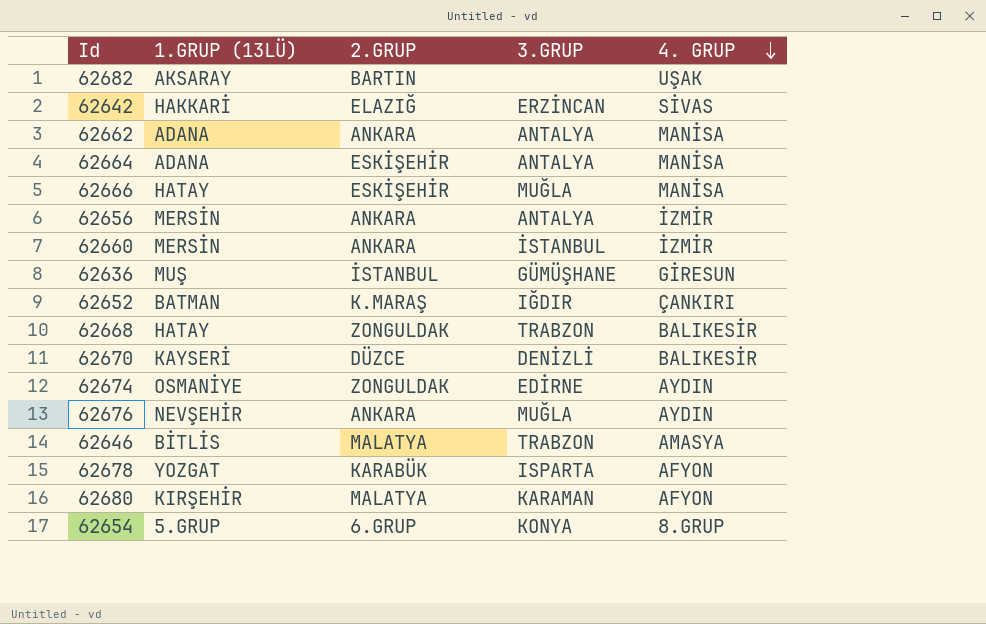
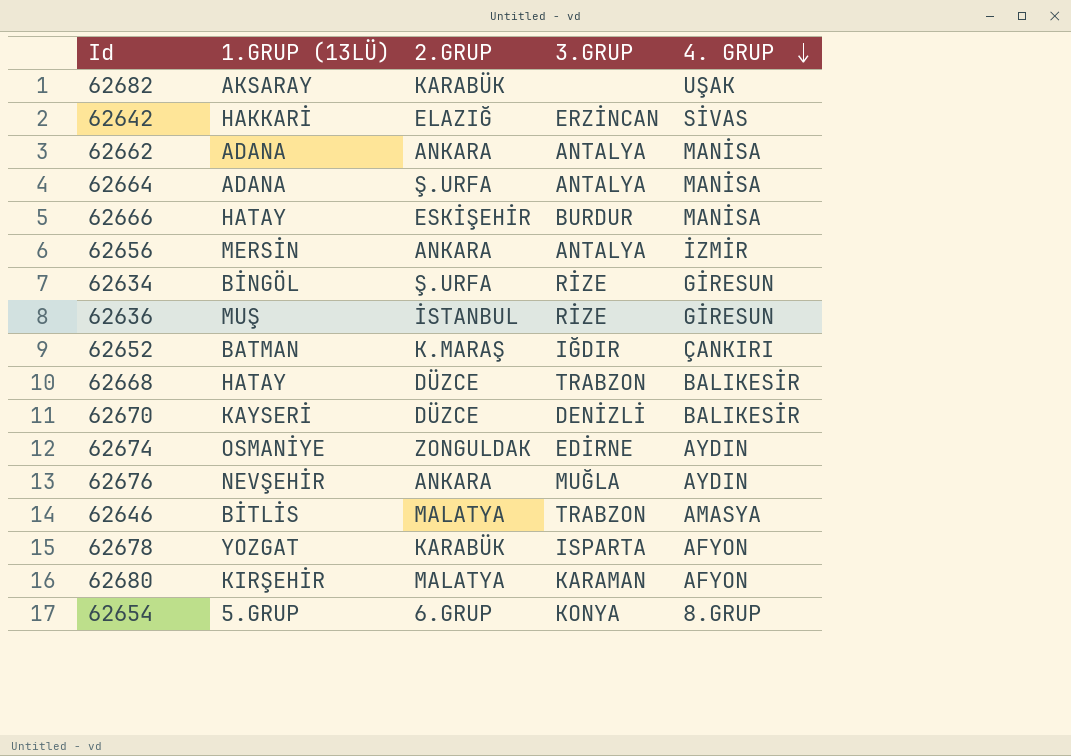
row 62660: MERSİN | ANKARA | İSTANBUL | İZMİR -> none
62682 | 2.GRUP: BARTIN -> KARABÜK
62664 | 2.GRUP: ESKİŞEHİR -> Ş.URFA
62666 | 3.GRUP: MUĞLA -> BURDUR
row 62634: none -> BİNGÖL | Ş.URFA | RİZE | GİRESUN
62636 | 3.GRUP: GÜMÜŞHANE -> RİZE
62668 | 2.GRUP: ZONGULDAK -> DÜZCE

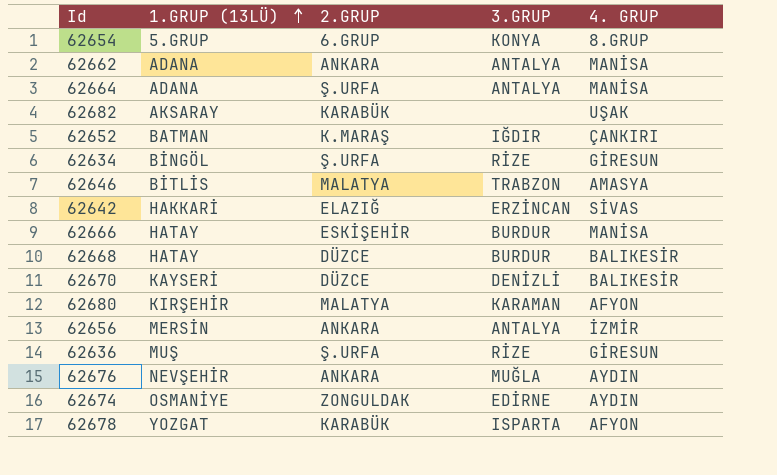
row order: 4. GRUP descending -> 1.GRUP (13LÜ) ascending
62668 | 3.GRUP: TRABZON -> BURDUR
62636 | 2.GRUP: İSTANBUL -> Ş.URFA

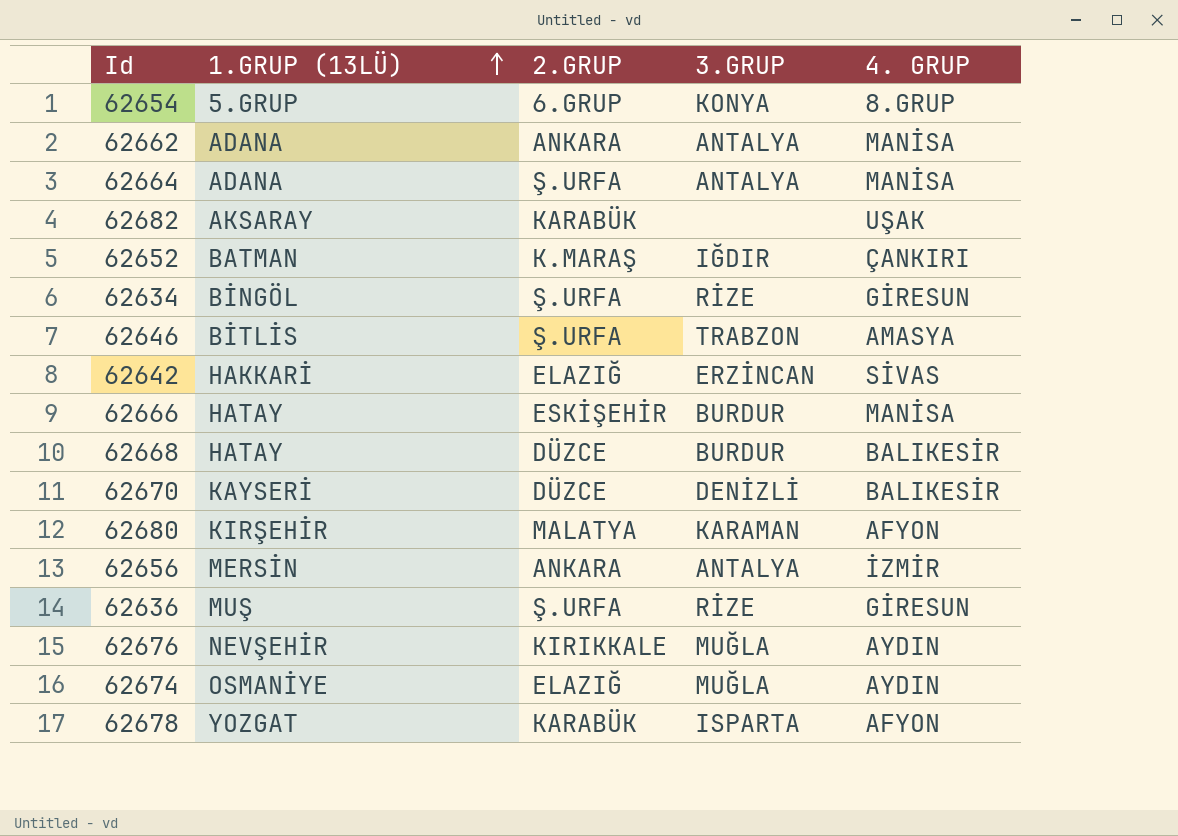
62646 | 2.GRUP: MALATYA -> Ş.URFA
62676 | 2.GRUP: ANKARA -> KIRIKKALE
62674 | 2.GRUP: ZONGULDAK -> ELAZIĞ
62674 | 3.GRUP: EDİRNE -> MUĞLA

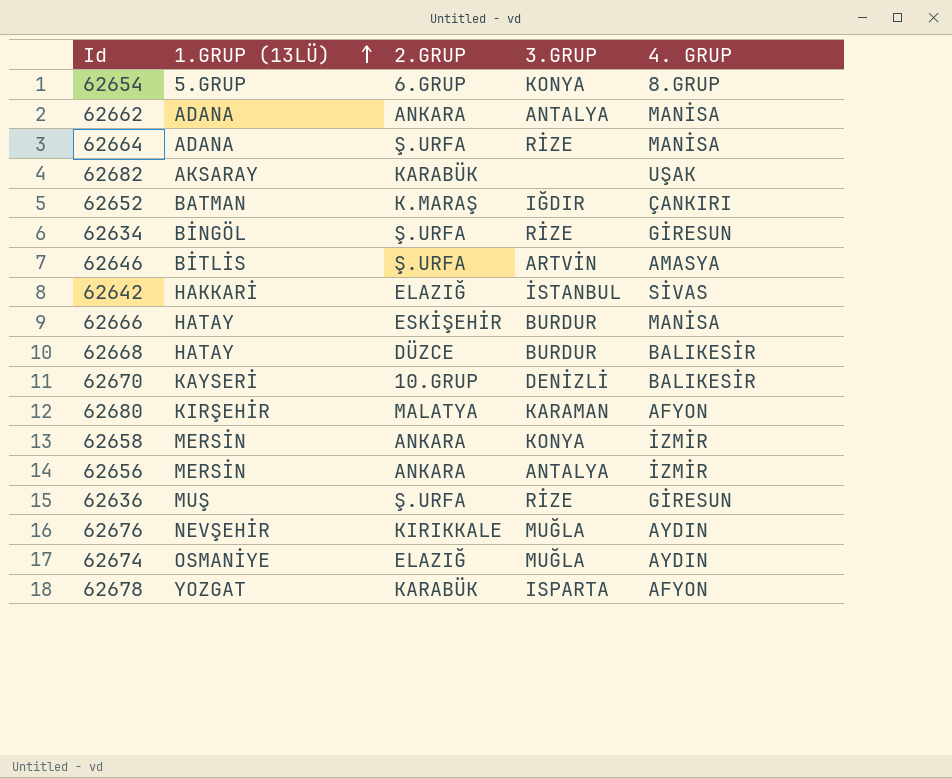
62664 | 3.GRUP: ANTALYA -> RİZE
62646 | 3.GRUP: TRABZON -> ARTVİN
62642 | 3.GRUP: ERZİNCAN -> İSTANBUL
62670 | 2.GRUP: DÜZCE -> 10.GRUP
row 62658: none -> MERSİN | ANKARA | KONYA | İZMİR

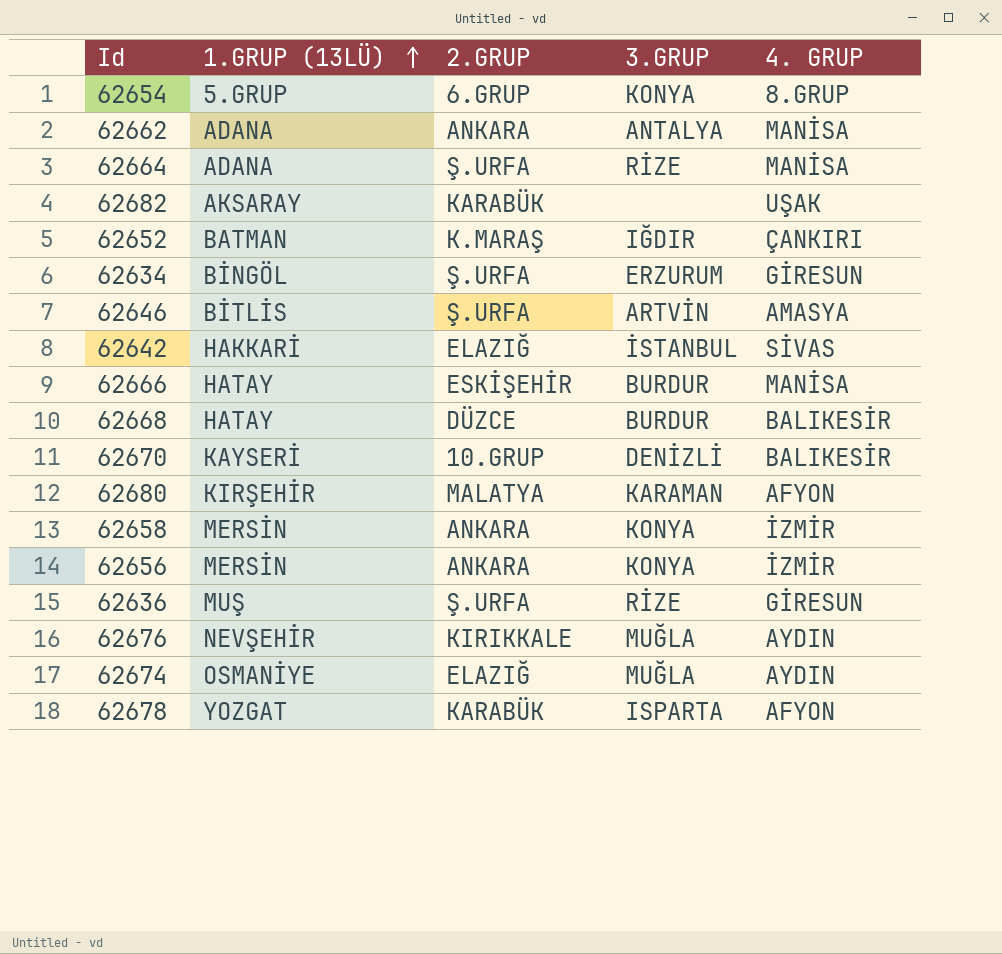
62634 | 3.GRUP: RİZE -> ERZURUM
62656 | 3.GRUP: ANTALYA -> KONYA

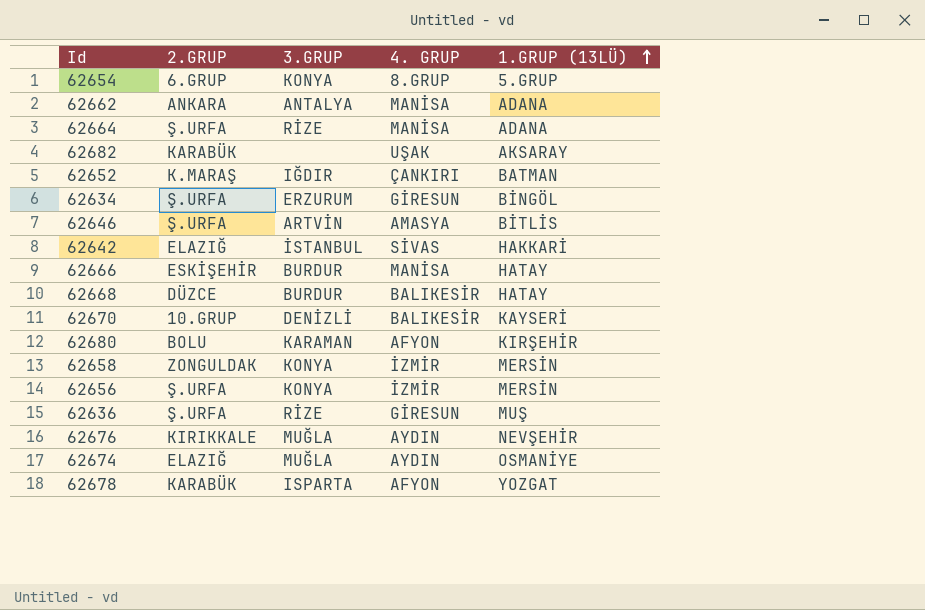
column 1.GRUP (13LÜ) | position: 2 -> 5
62680 | 2.GRUP: MALATYA -> BOLU
62658 | 2.GRUP: ANKARA -> ZONGULDAK
62656 | 2.GRUP: ANKARA -> Ş.URFA

